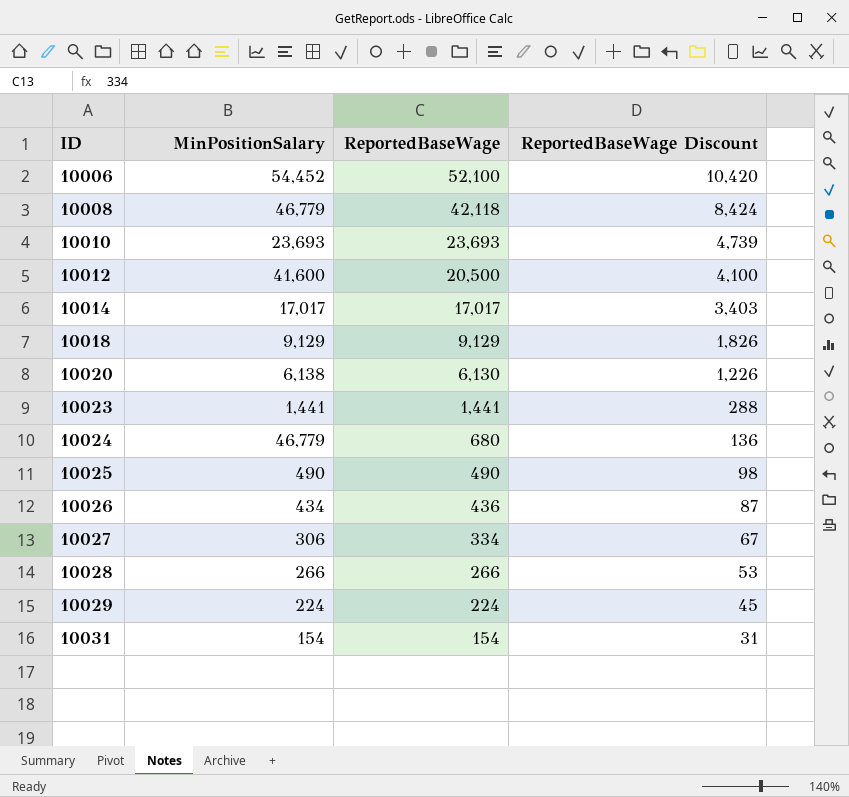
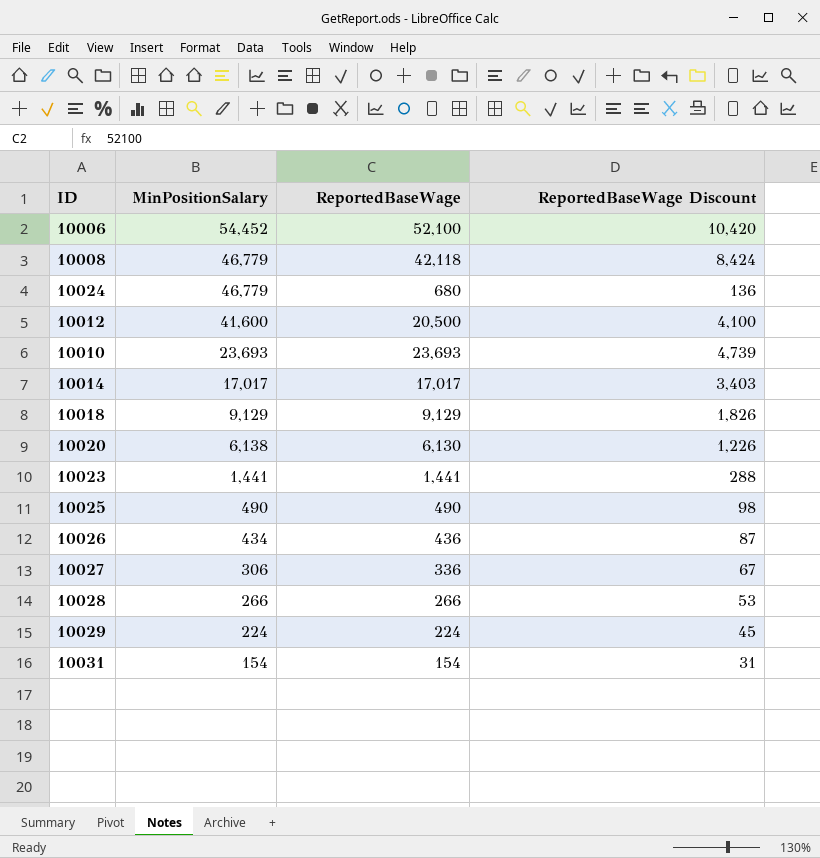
row order: ID ascending -> MinPositionSalary descending
10027 | ReportedBaseWage: 334 -> 336

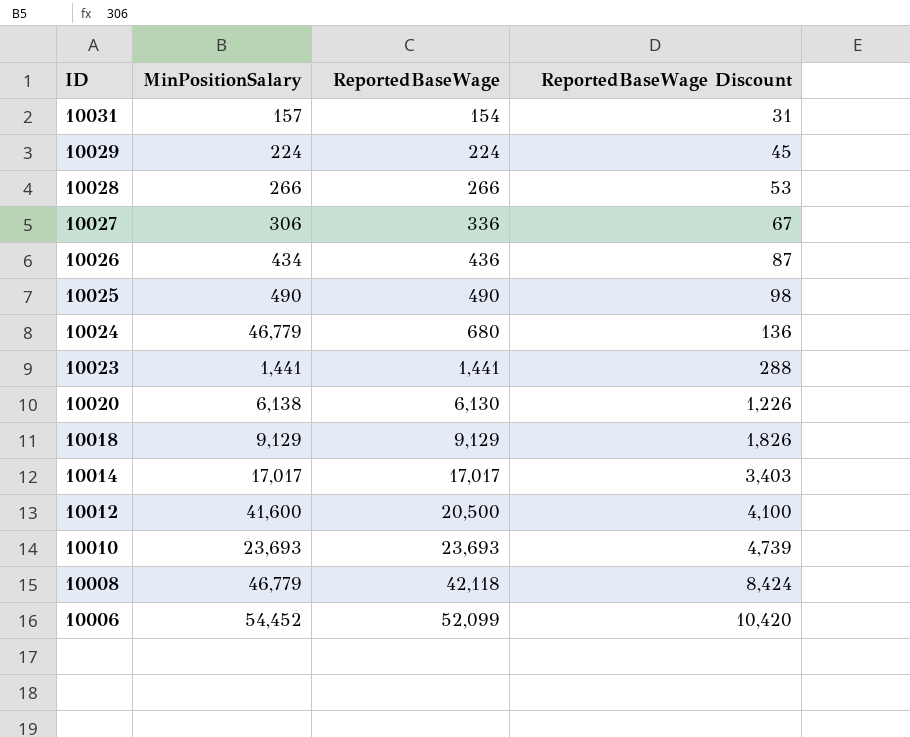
row order: MinPositionSalary descending -> ID descending
10031 | MinPositionSalary: 154 -> 157
10006 | ReportedBaseWage: 52,100 -> 52,099

